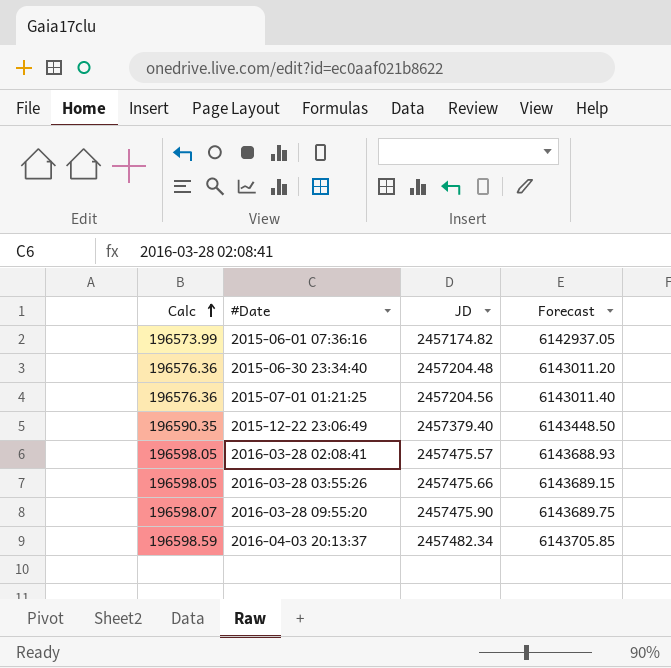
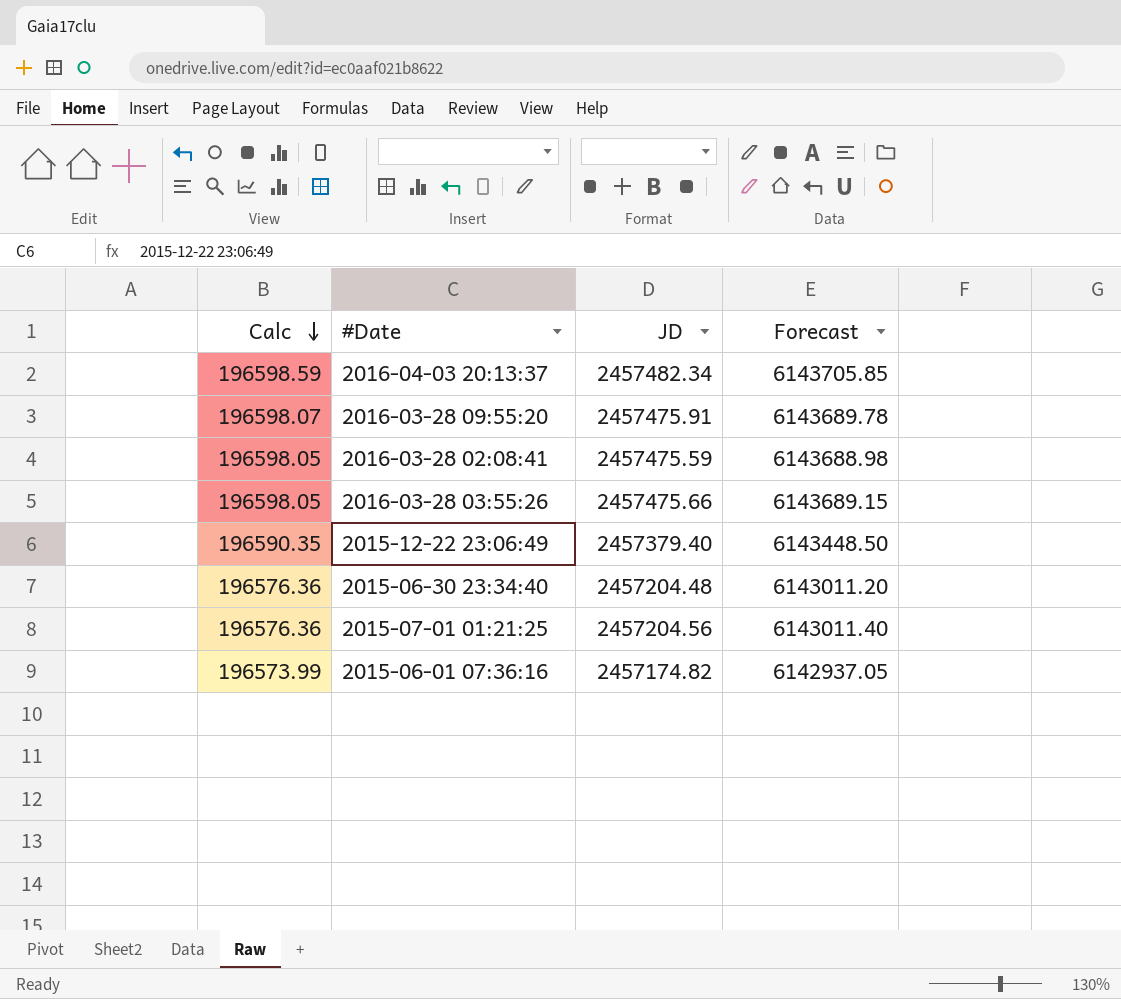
row order: Calc ascending -> Calc descending
2016-03-28 09:55:20 | JD: 2457475.90 -> 2457475.91
2016-03-28 09:55:20 | Forecast: 6143689.75 -> 6143689.78
2016-03-28 02:08:41 | JD: 2457475.57 -> 2457475.59
2016-03-28 02:08:41 | Forecast: 6143688.93 -> 6143688.98

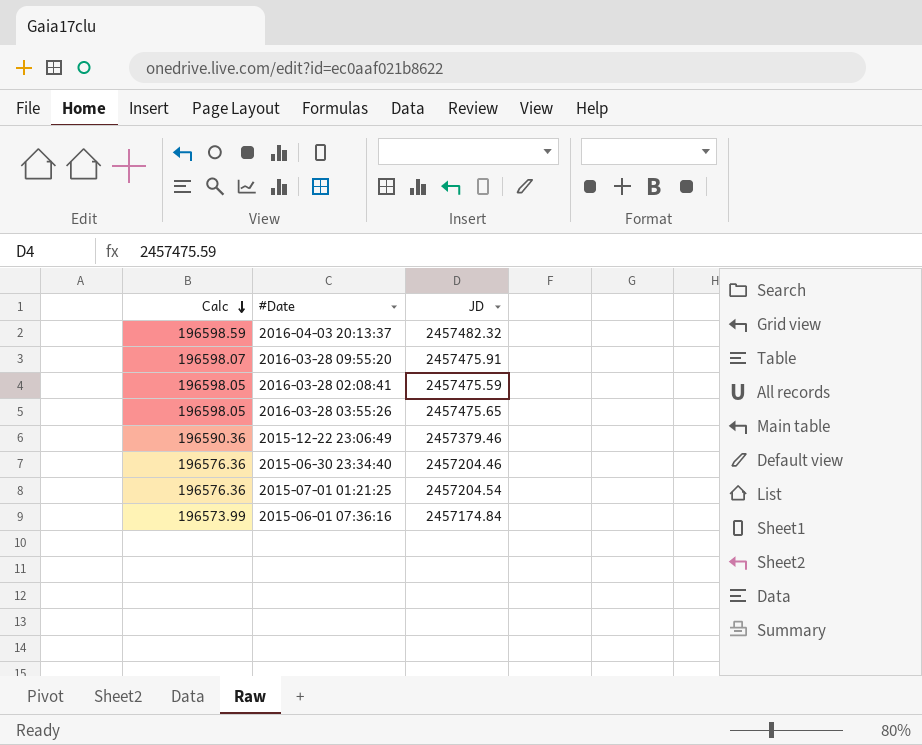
column Forecast | formula: [JD] * 2.5 -> none
2016-04-03 20:13:37 | JD: 2457482.34 -> 2457482.32
2016-03-28 03:55:26 | JD: 2457475.66 -> 2457475.65
2015-12-22 23:06:49 | Calc: 196590.35 -> 196590.36
2015-12-22 23:06:49 | JD: 2457379.40 -> 2457379.46
2015-06-30 23:34:40 | JD: 2457204.48 -> 2457204.46
2015-07-01 01:21:25 | JD: 2457204.56 -> 2457204.54
2015-06-01 07:36:16 | JD: 2457174.82 -> 2457174.84

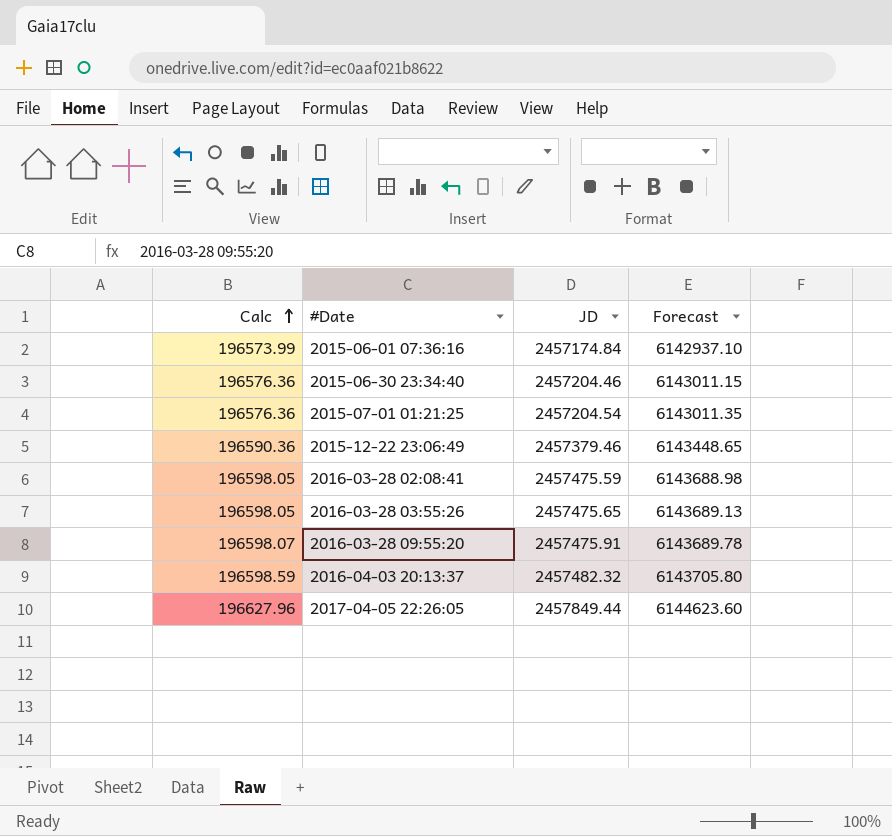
row order: Calc descending -> Calc ascending
column Forecast | formula: none -> [JD] * 2.5
row 2017-04-05 22:26:05: none -> 196627.96 | 2457849.44 | 6144623.60

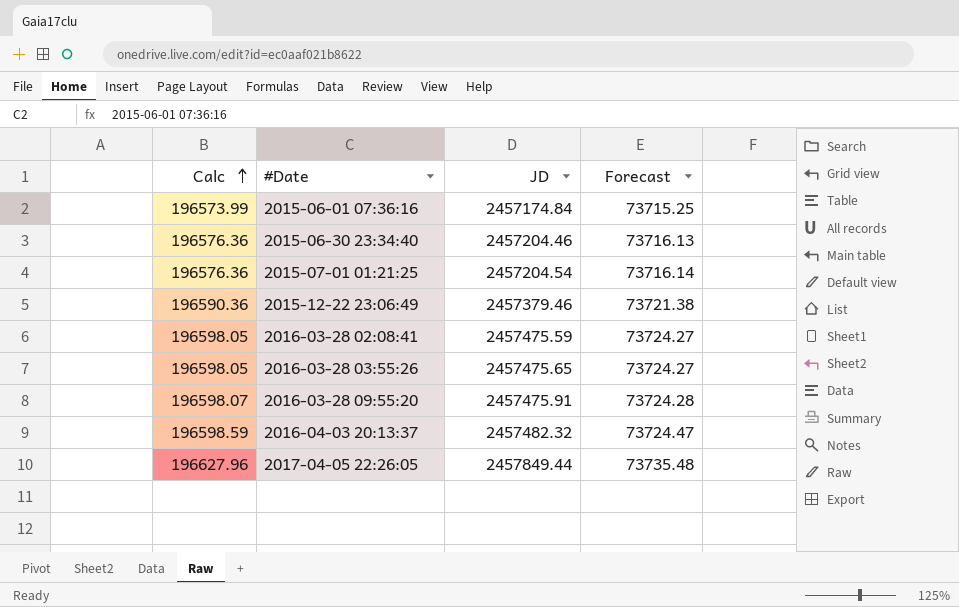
column Forecast | formula: [JD] * 2.5 -> [JD] * 0.03

